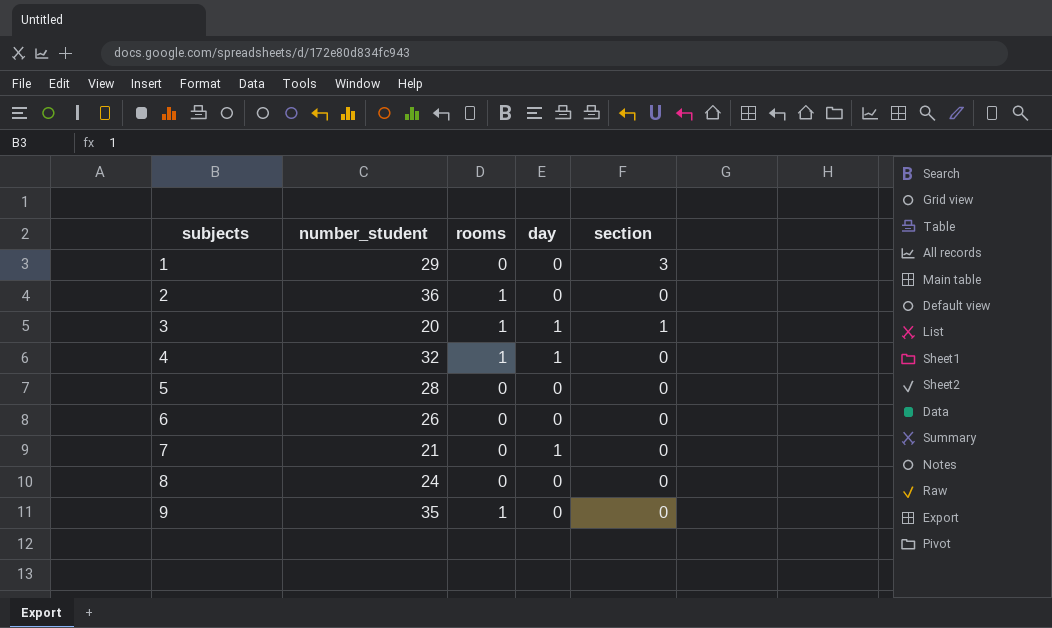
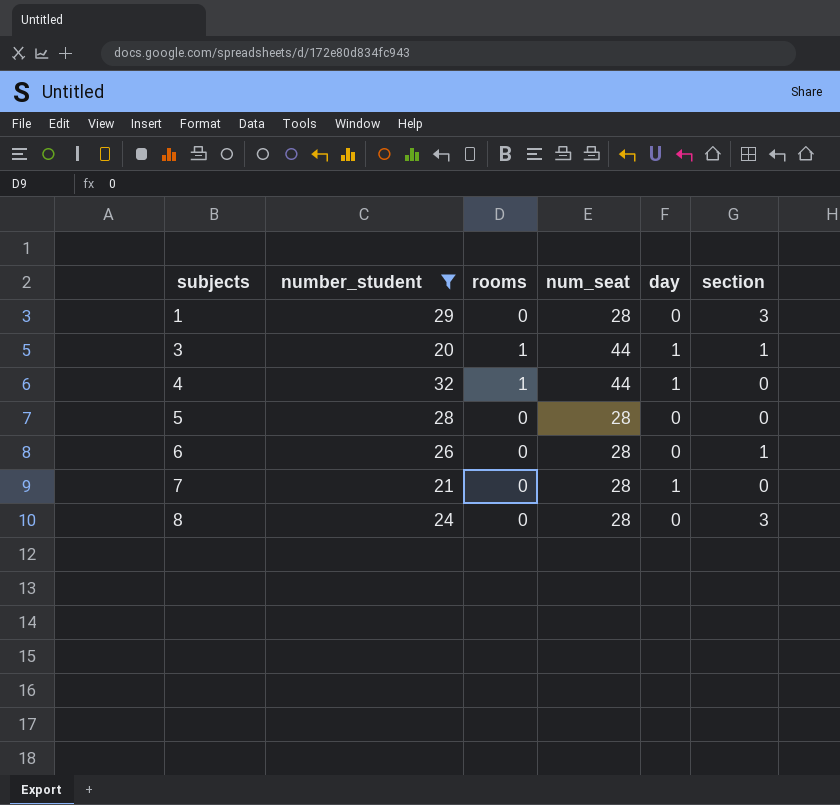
filter: none -> number_student <= 32
column num_seat | position: none -> 4
6 | section: 0 -> 1
8 | section: 0 -> 3

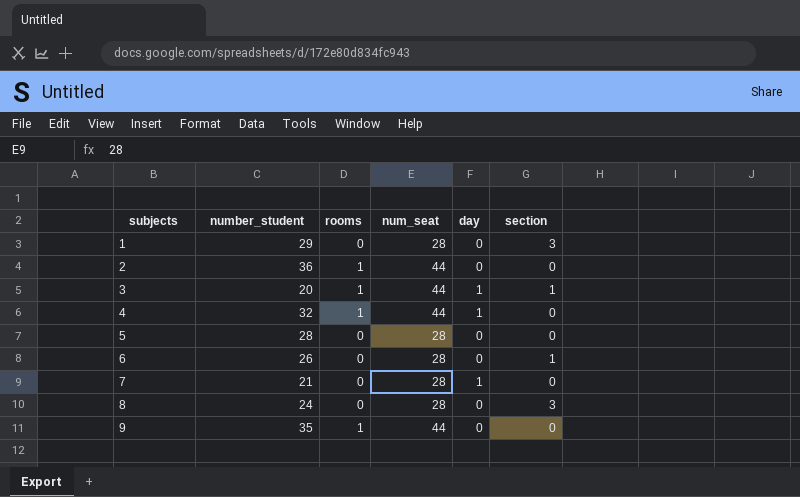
filter: number_student <= 32 -> none

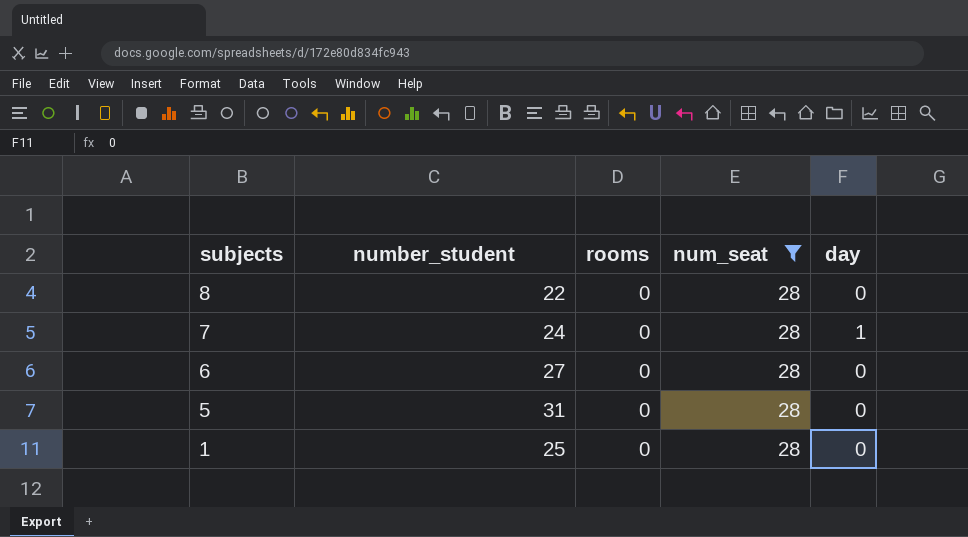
filter: none -> num_seat = 28
row order: subjects ascending -> subjects descending
column section | position: 6 -> none
8 | number_student: 24 -> 22
7 | number_student: 21 -> 24
6 | number_student: 26 -> 27
5 | number_student: 28 -> 31
1 | number_student: 29 -> 25

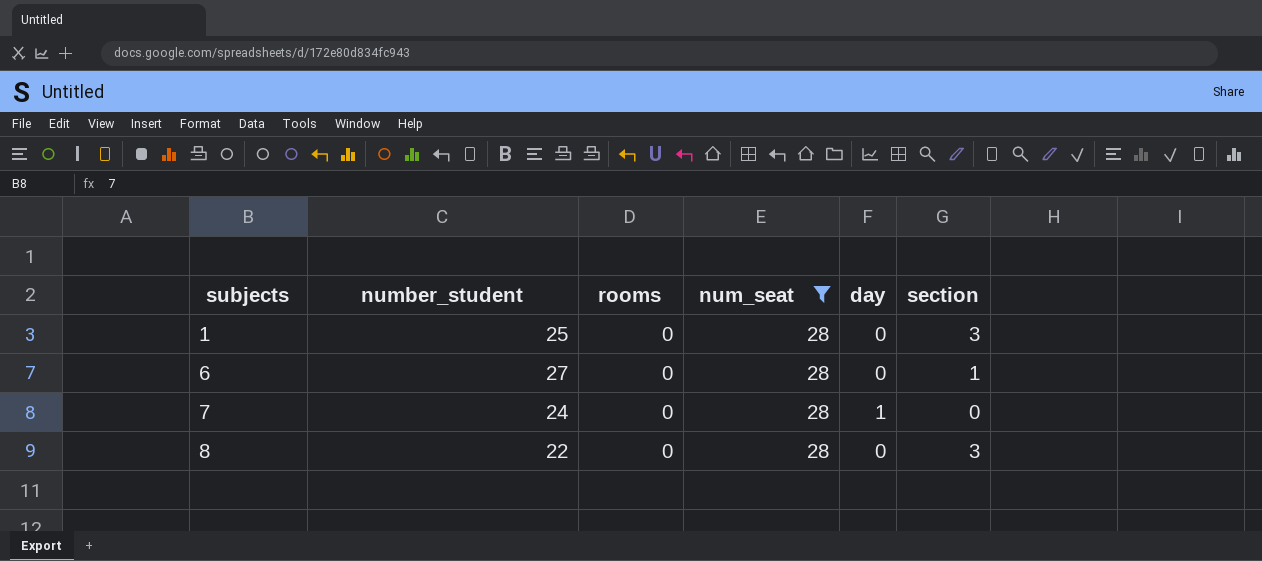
row order: subjects descending -> subjects ascending
column section | position: none -> 6
row 5: 31 | 0 | 28 | 0 -> none

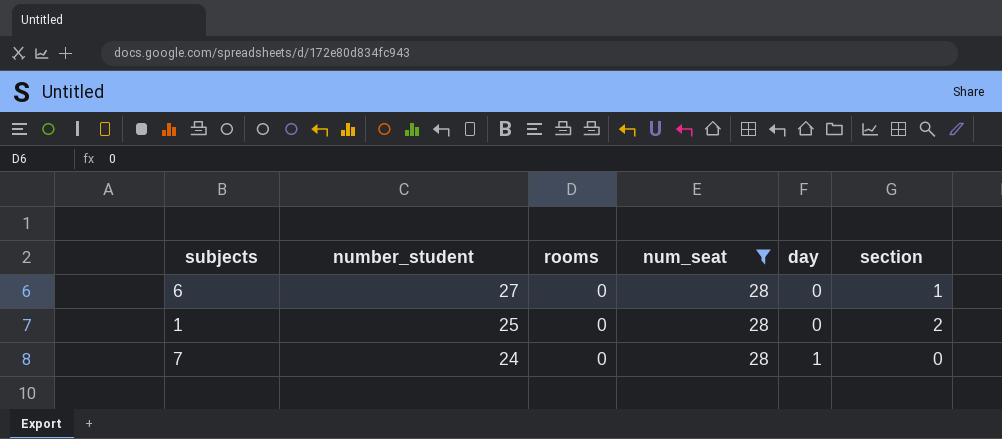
row order: subjects ascending -> number_student descending
row 8: 22 | 0 | 28 | 0 | 3 -> none
1 | section: 3 -> 2

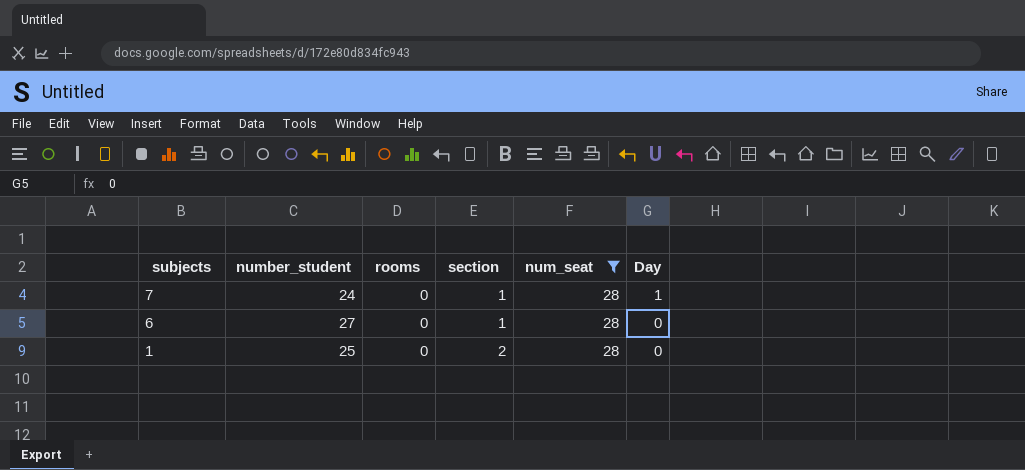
row order: number_student descending -> subjects descending
column section | position: 6 -> 4
column name: day -> Day
7 | section: 0 -> 1

